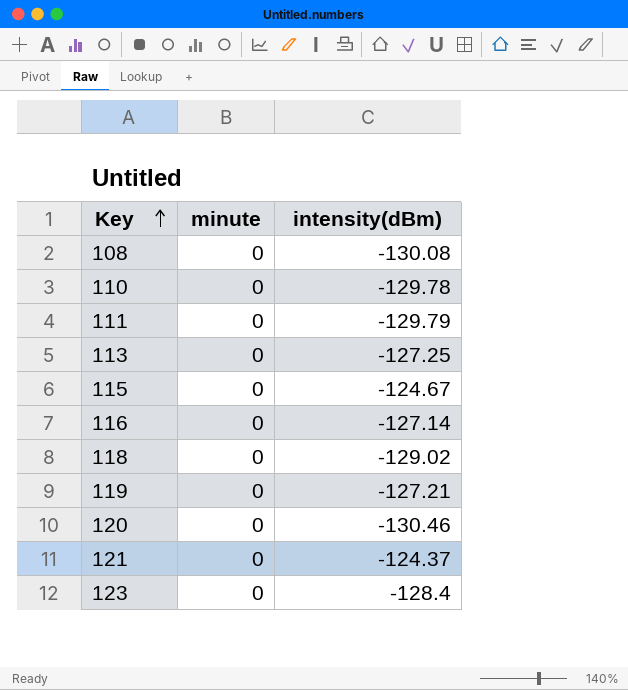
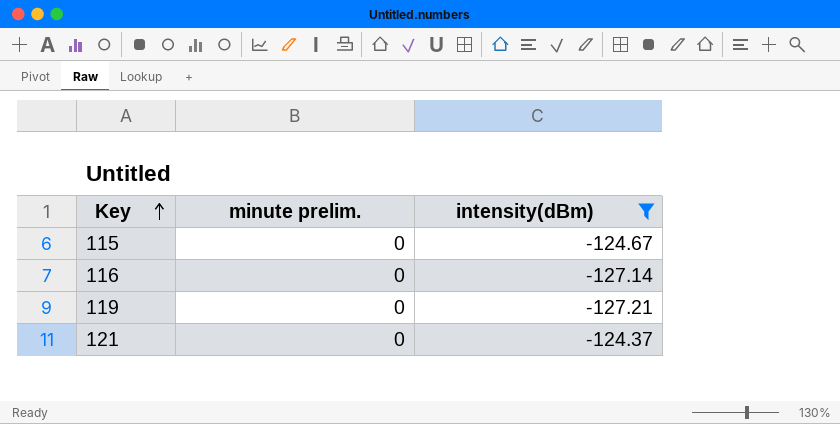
filter: none -> intensity(dBm) >= -127.21
column name: minute -> minute prelim.

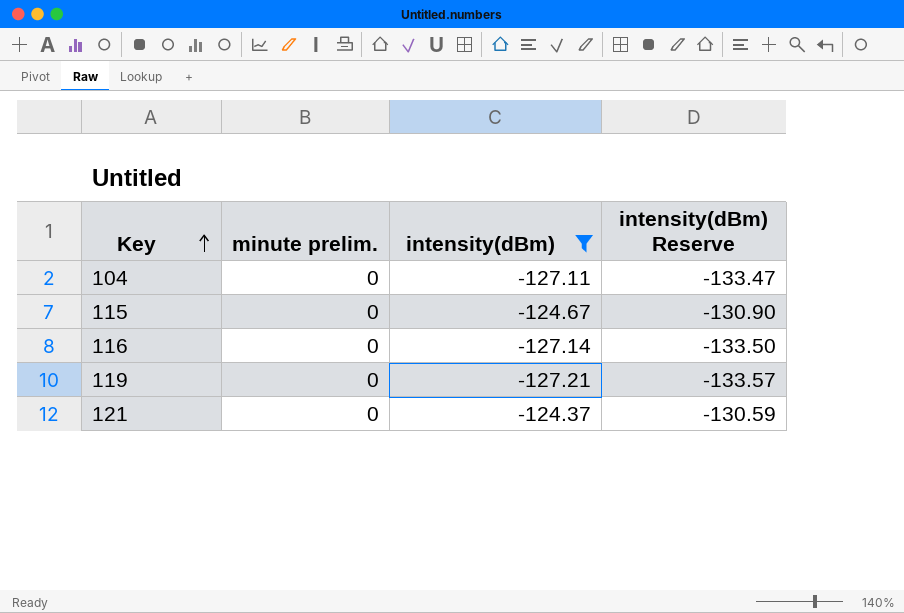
column intensity(dBm) Reserve | formula: none -> [intensity(dBm)] * 1.05
row 104: none -> 0 | -127.11 | -133.47

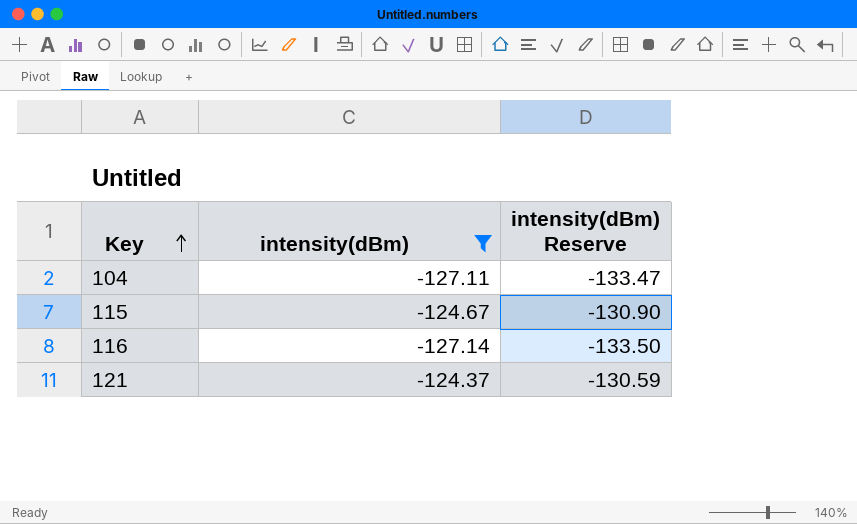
column minute prelim. | position: 2 -> none
row 119: 0 | -127.21 | -133.57 -> none

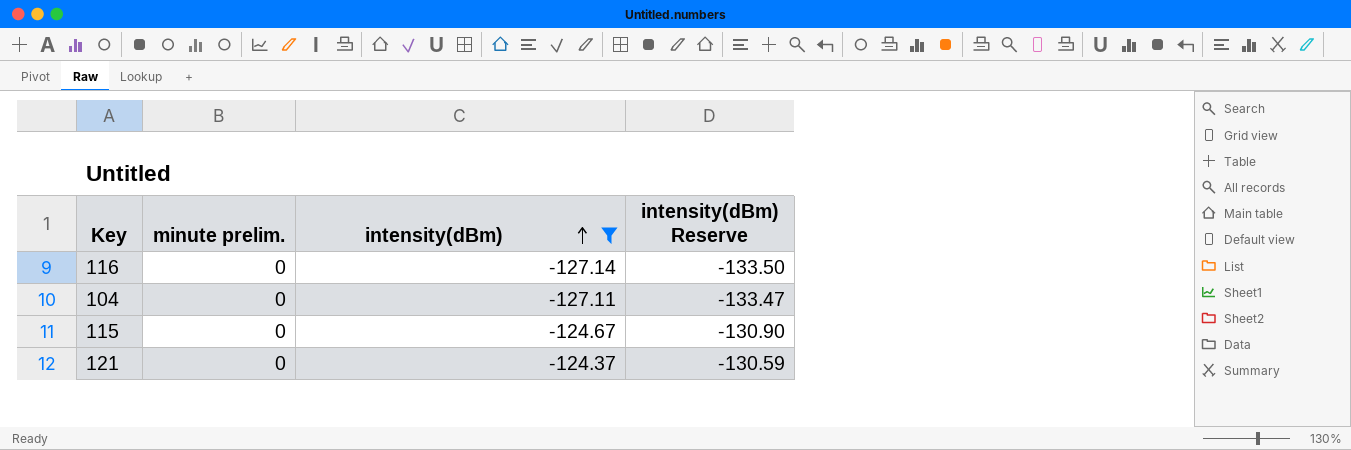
row order: Key ascending -> intensity(dBm) ascending
column minute prelim. | position: none -> 2

